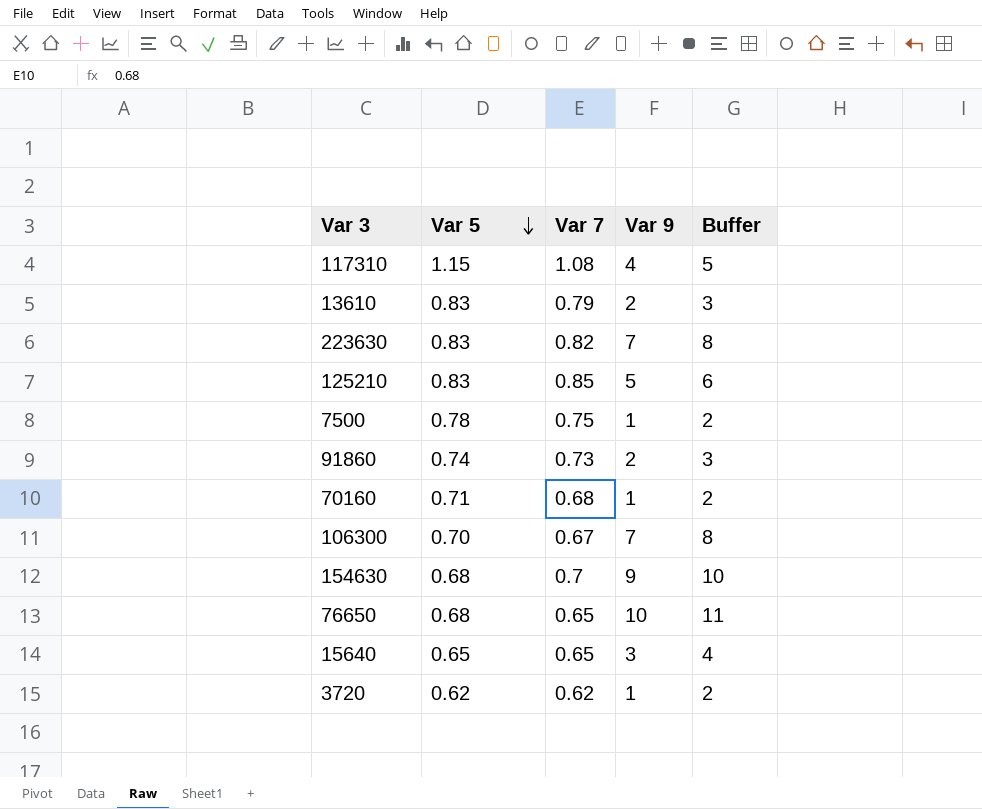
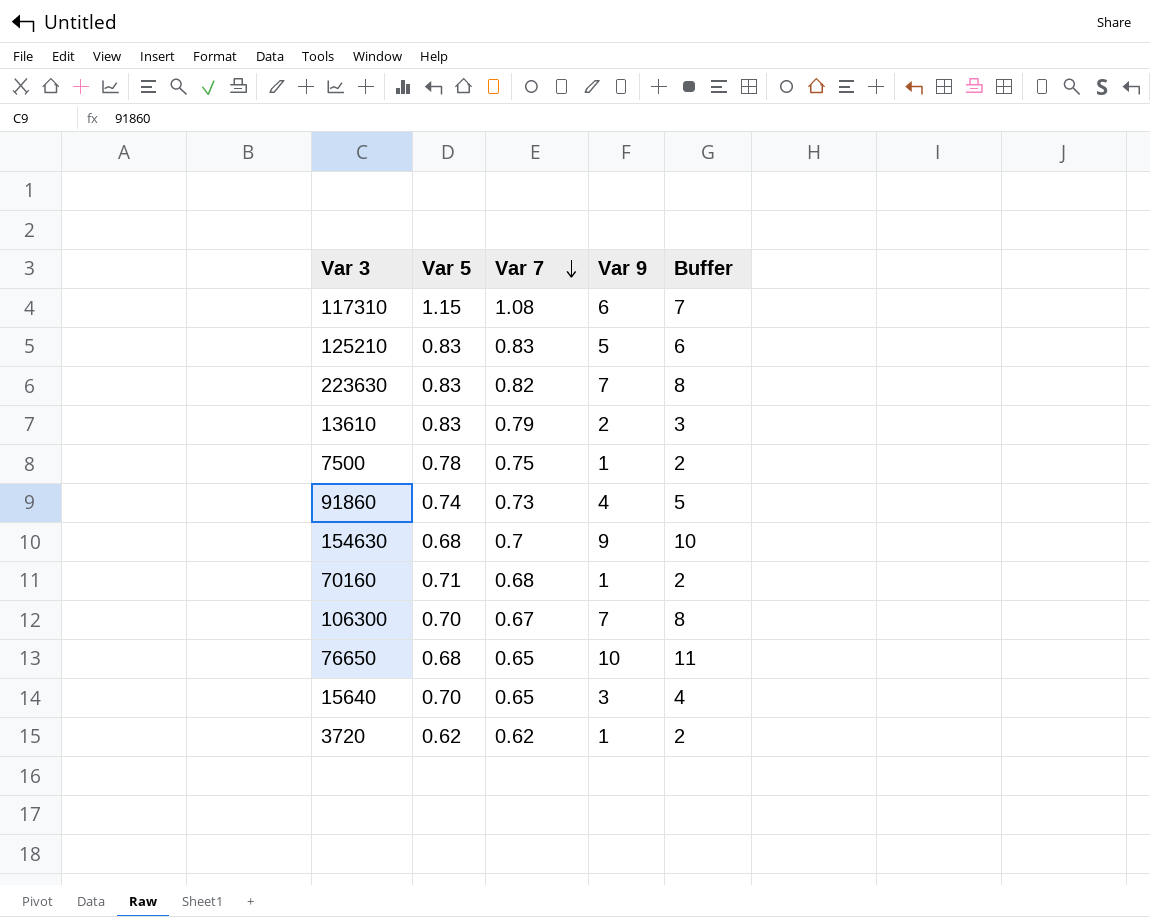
row order: Var 5 descending -> Var 7 descending
117310 | Var 9: 4 -> 6
117310 | Buffer: 5 -> 7
125210 | Var 7: 0.85 -> 0.83
91860 | Var 9: 2 -> 4
91860 | Buffer: 3 -> 5
15640 | Var 5: 0.65 -> 0.70

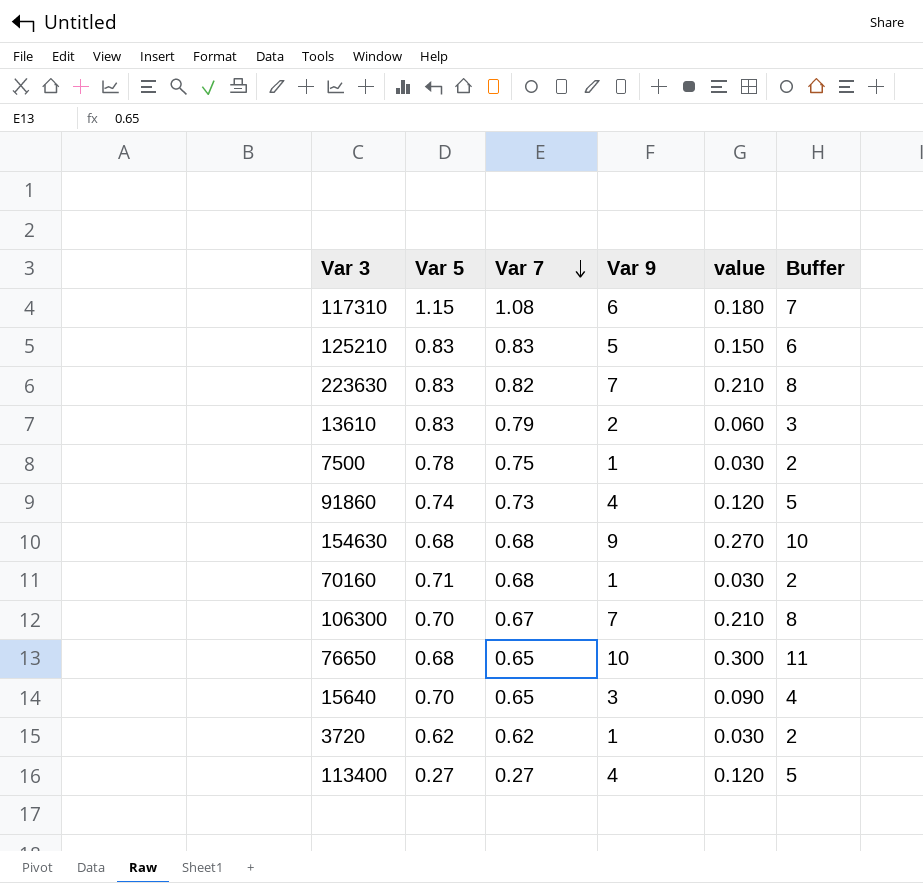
column value | formula: none -> [Var 9] * 0.03
154630 | Var 7: 0.7 -> 0.68
row 113400: none -> 0.27 | 0.27 | 4 | 0.120 | 5

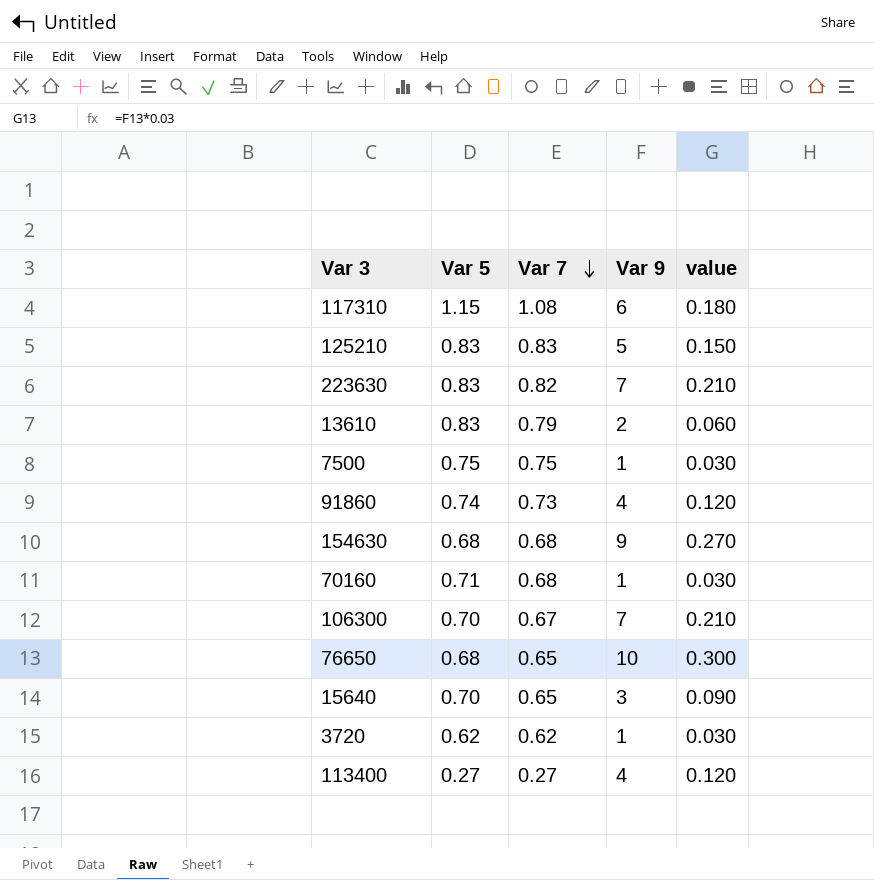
column Buffer | formula: [Var 9] + 1 -> none
7500 | Var 5: 0.78 -> 0.75

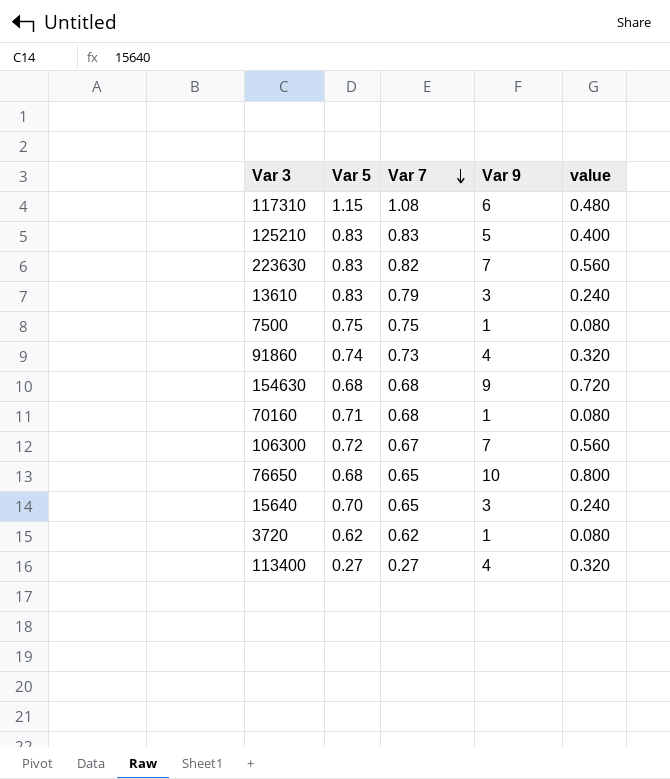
column value | formula: [Var 9] * 0.03 -> [Var 9] * 0.08
13610 | Var 9: 2 -> 3
106300 | Var 5: 0.70 -> 0.72

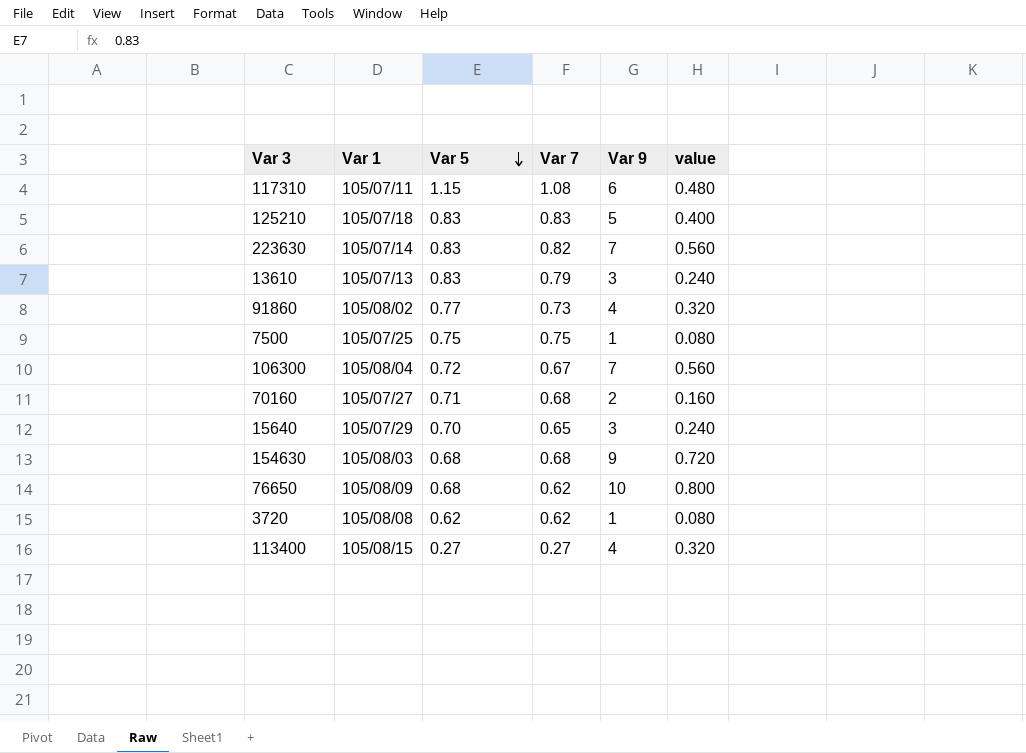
row order: Var 7 descending -> Var 5 descending
column Var 1 | position: none -> 2
91860 | Var 5: 0.74 -> 0.77
70160 | Var 9: 1 -> 2
70160 | value: 0.080 -> 0.160
76650 | Var 7: 0.65 -> 0.62

